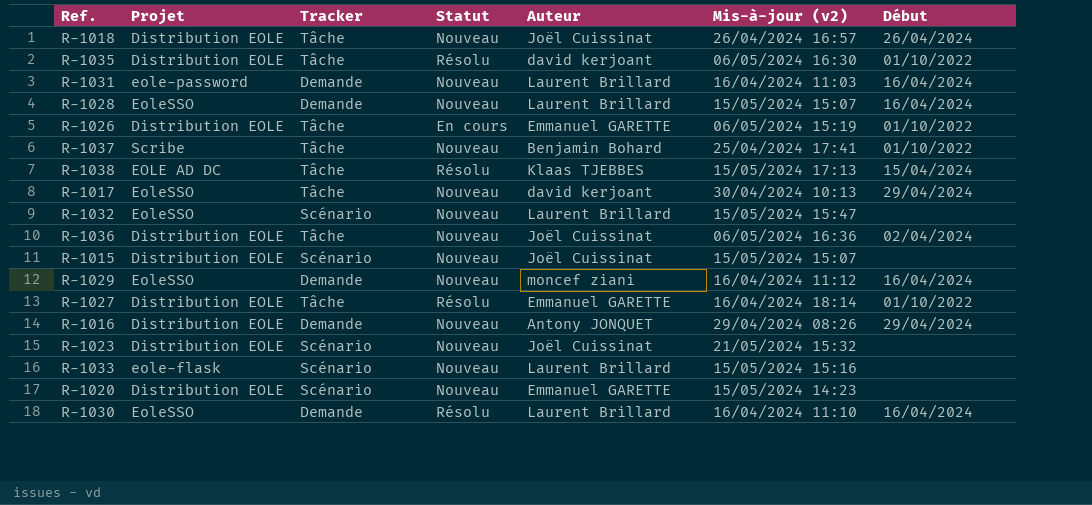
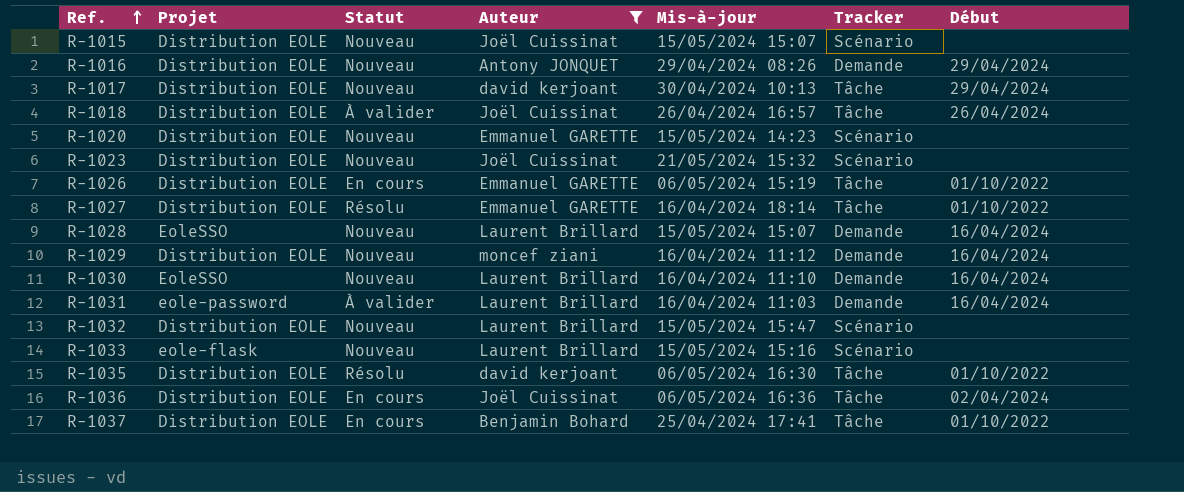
filter: none -> Auteur != Klaas TJEBBES
row order: none -> Ref. ascending
column name: Mis-à-jour (v2) -> Mis-à-jour
column Tracker | position: 3 -> 6
R-1017 | Projet: EoleSSO -> Distribution EOLE
R-1018 | Statut: Nouveau -> À valider
R-1029 | Projet: EoleSSO -> Distribution EOLE
R-1030 | Statut: Résolu -> Nouveau
R-1031 | Statut: Nouveau -> À valider
R-1032 | Projet: EoleSSO -> Distribution EOLE
R-1036 | Statut: Nouveau -> En cours
R-1037 | Projet: Scribe -> Distribution EOLE
R-1037 | Statut: Nouveau -> En cours

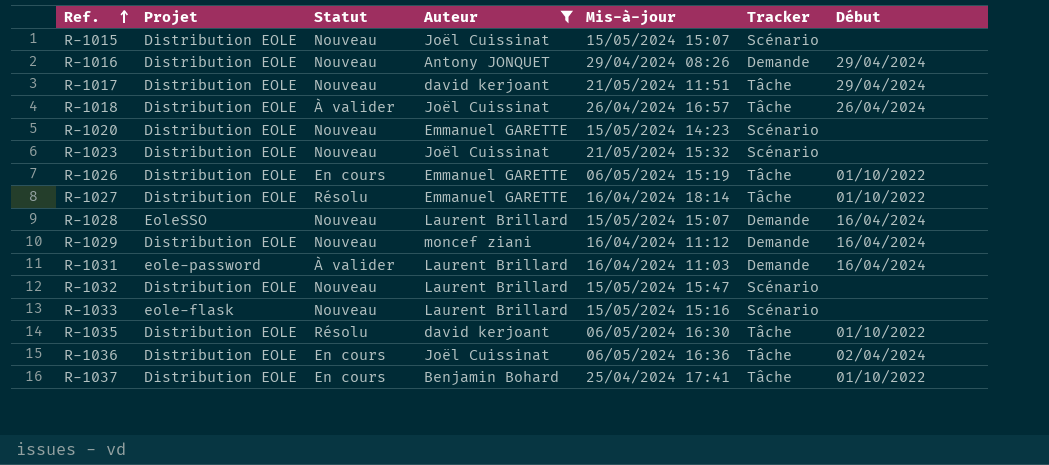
row R-1030: EoleSSO | Nouveau | Laurent Brillard | 16/04/2024 11:10 | Demande | 16/04/2024 -> none
R-1017 | Mis-à-jour: 30/04/2024 10:13 -> 21/05/2024 11:51

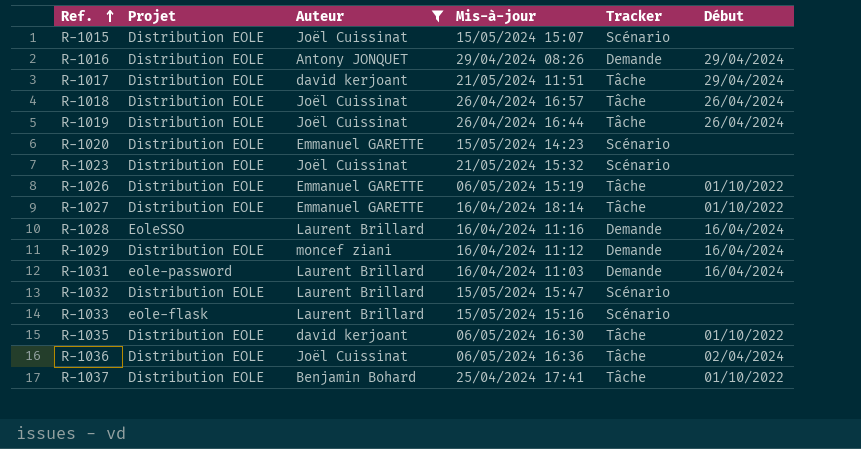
column Statut | position: 3 -> none
row R-1019: none -> Distribution EOLE | Joël Cuissinat | 26/04/2024 16:44 | Tâche | 26/04/2024
R-1028 | Mis-à-jour: 15/05/2024 15:07 -> 16/04/2024 11:16

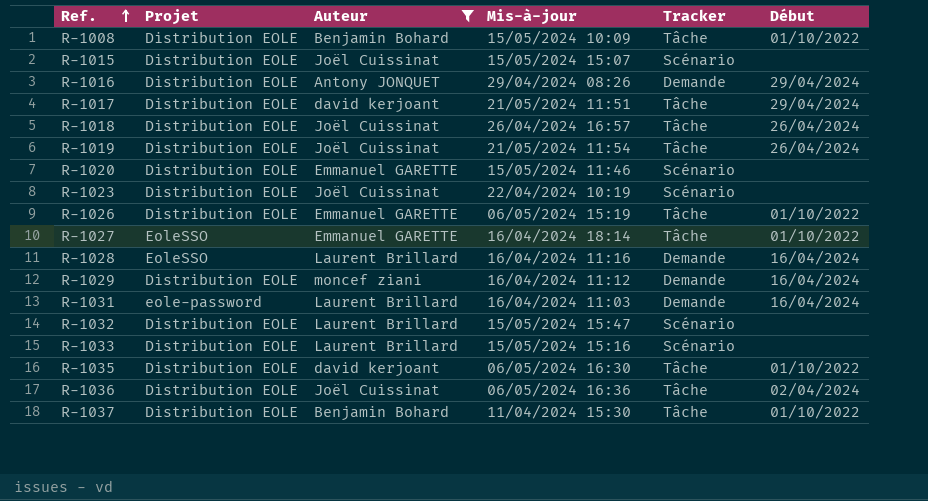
row R-1008: none -> Distribution EOLE | Benjamin Bohard | 15/05/2024 10:09 | Tâche | 01/10/2022
R-1019 | Mis-à-jour: 26/04/2024 16:44 -> 21/05/2024 11:54
R-1020 | Mis-à-jour: 15/05/2024 14:23 -> 15/05/2024 11:46
R-1023 | Mis-à-jour: 21/05/2024 15:32 -> 22/04/2024 10:19
R-1027 | Projet: Distribution EOLE -> EoleSSO
R-1033 | Projet: eole-flask -> Distribution EOLE
R-1037 | Mis-à-jour: 25/04/2024 17:41 -> 11/04/2024 15:30

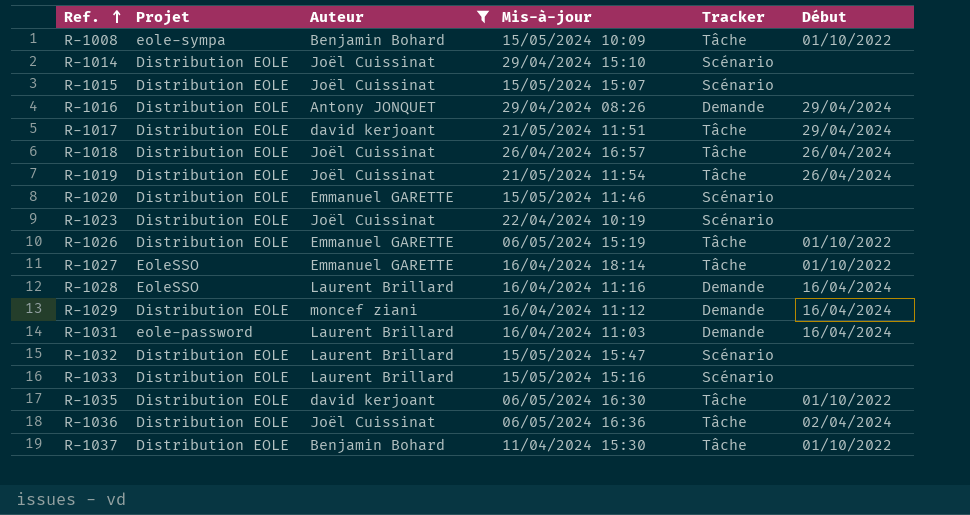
R-1008 | Projet: Distribution EOLE -> eole-sympa
row R-1014: none -> Distribution EOLE | Joël Cuissinat | 29/04/2024 15:10 | Scénario | none

